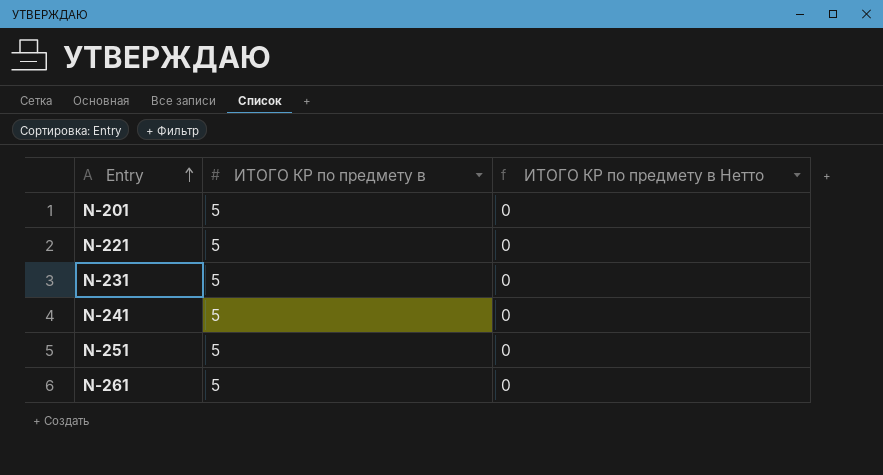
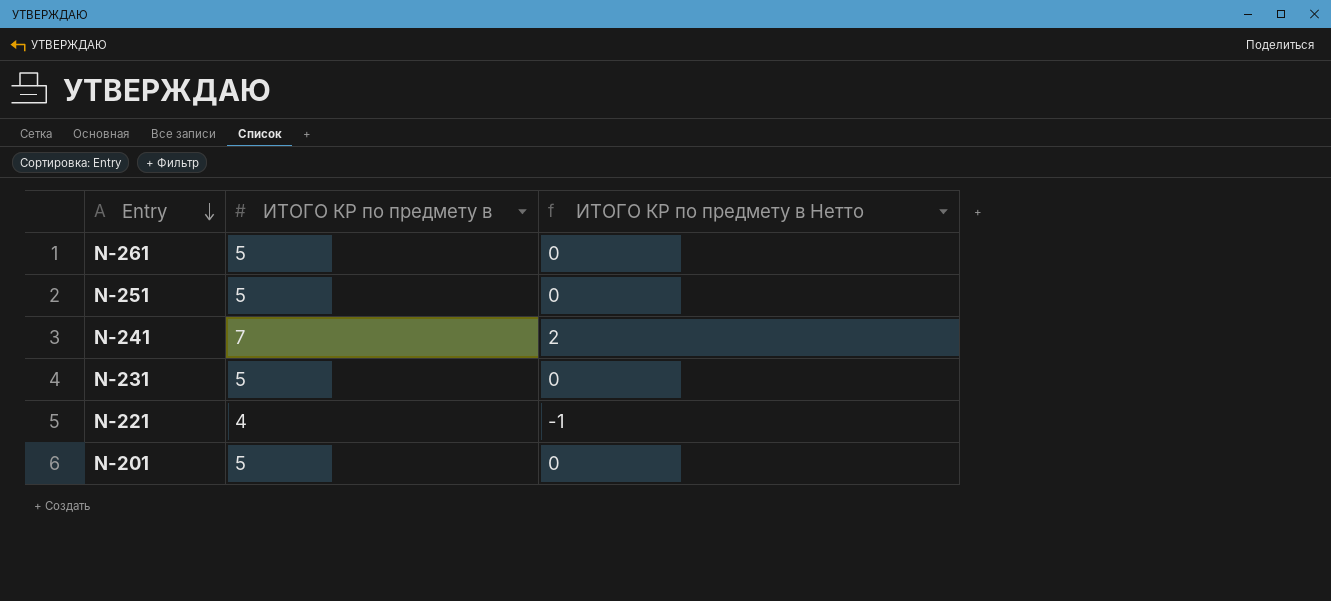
row order: Entry ascending -> Entry descending
N-241 | ИТОГО КР по предмету в: 5 -> 7
N-241 | ИТОГО КР по предмету в Нетто: 0 -> 2
N-221 | ИТОГО КР по предмету в: 5 -> 4
N-221 | ИТОГО КР по предмету в Нетто: 0 -> -1

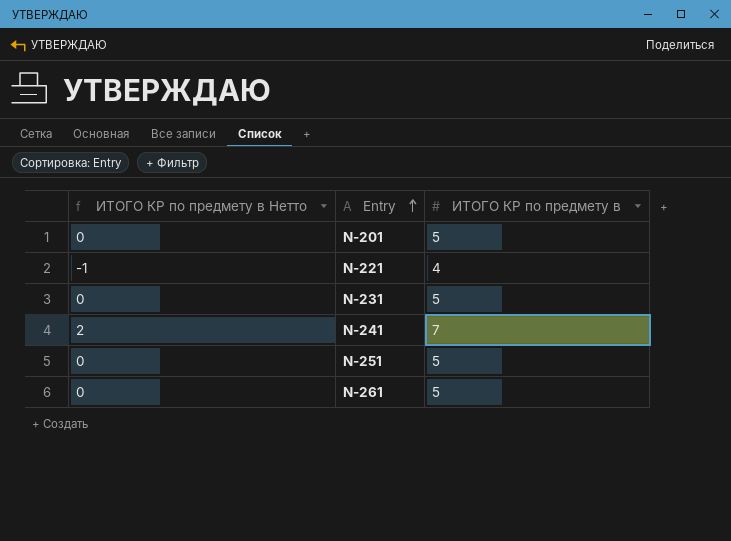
row order: Entry descending -> Entry ascending
column ИТОГО КР по предмету в Нетто | position: 3 -> 1

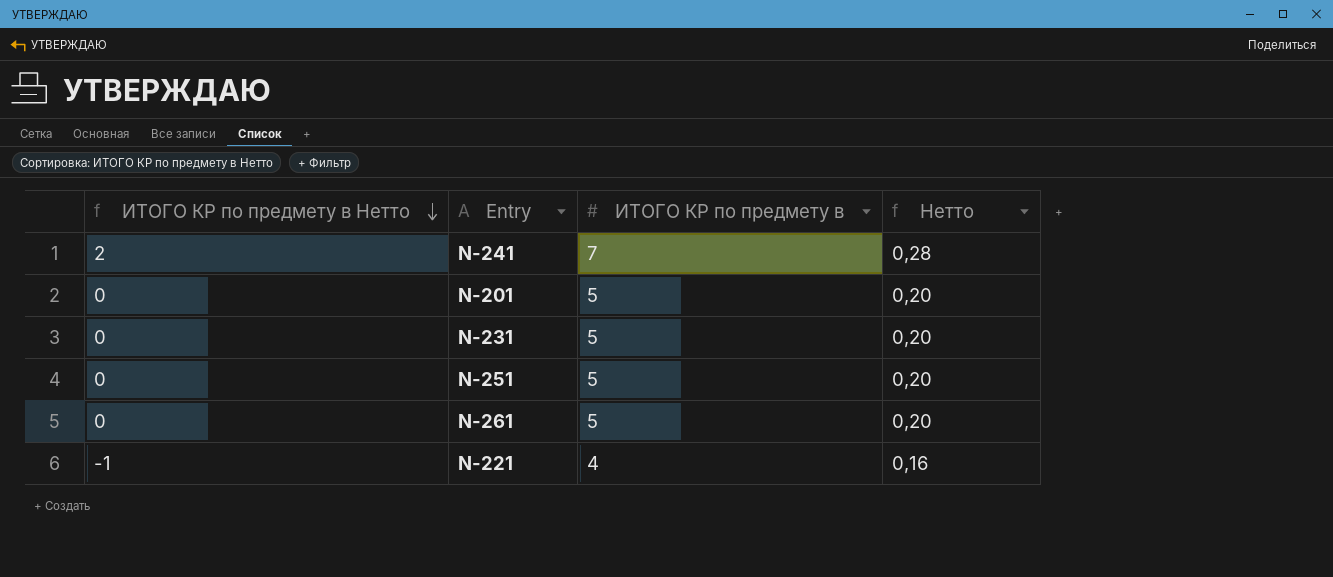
row order: Entry ascending -> ИТОГО КР по предмету в Нетто descending
column Нетто | formula: none -> [ИТОГО КР по предмету в] * 0,04

